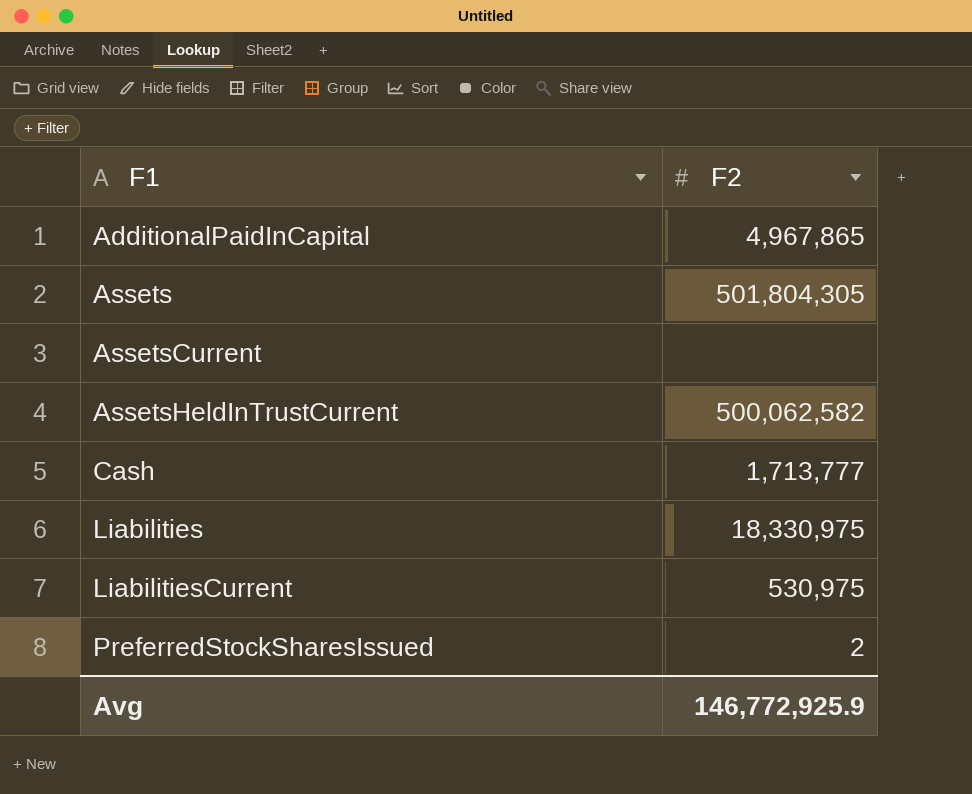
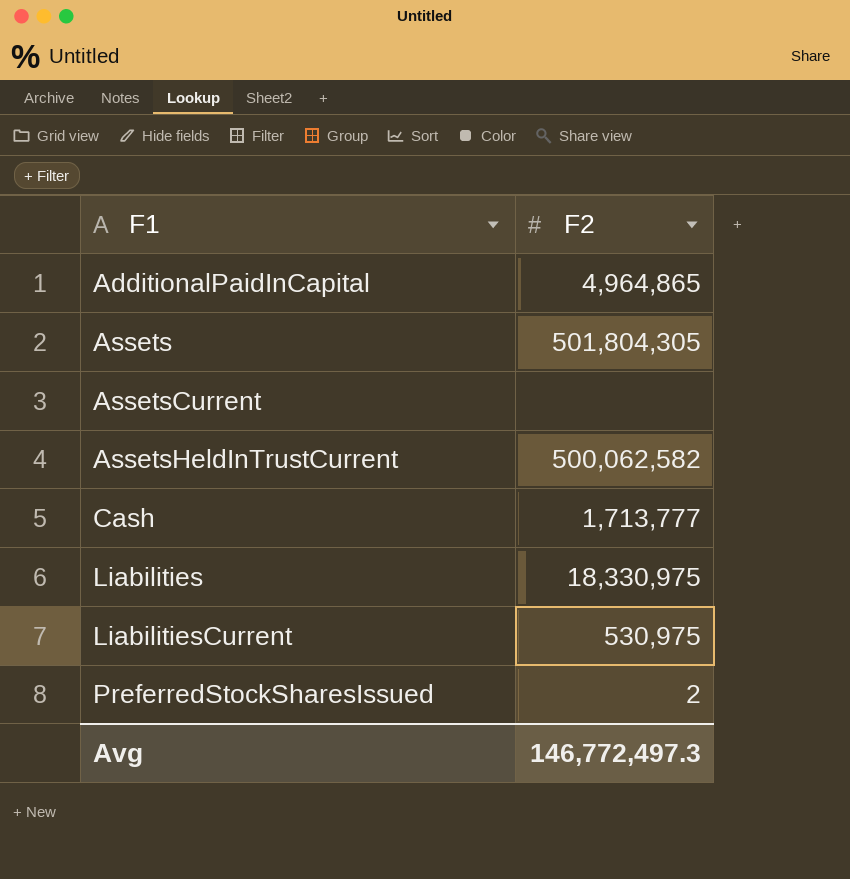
AdditionalPaidInCapital | F2: 4,967,865 -> 4,964,865
Avg | F2: 146,772,925.9 -> 146,772,497.3

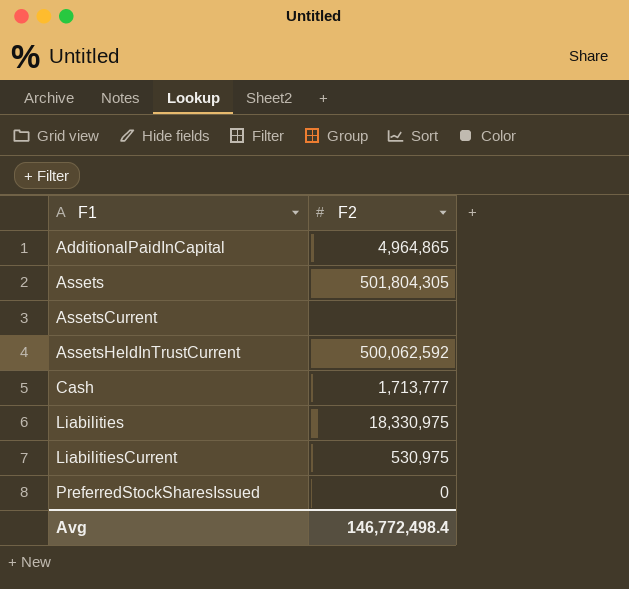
AssetsHeldInTrustCurrent | F2: 500,062,582 -> 500,062,592
PreferredStockSharesIssued | F2: 2 -> 0
Avg | F2: 146,772,497.3 -> 146,772,498.4

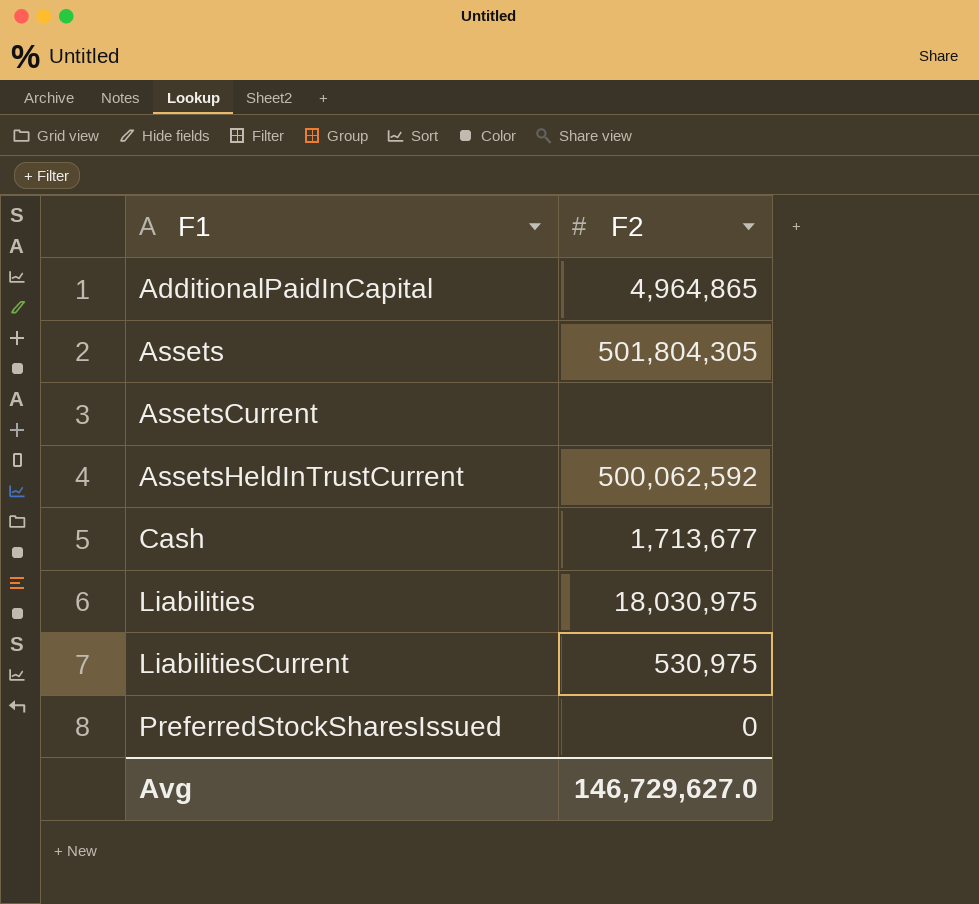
Cash | F2: 1,713,777 -> 1,713,677
Liabilities | F2: 18,330,975 -> 18,030,975
Avg | F2: 146,772,498.4 -> 146,729,627.0

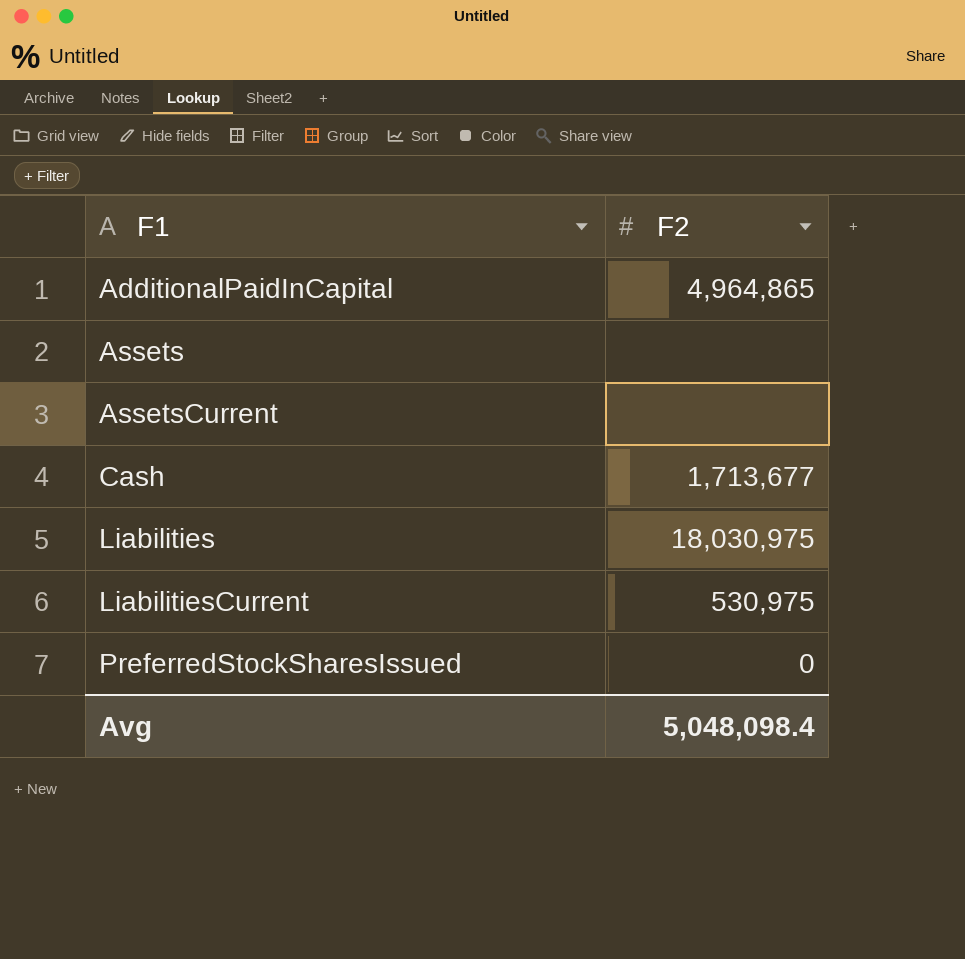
row AssetsHeldInTrustCurrent: 500,062,592 -> none
Assets | F2: 501,804,305 -> none
Avg | F2: 146,729,627.0 -> 5,048,098.4

